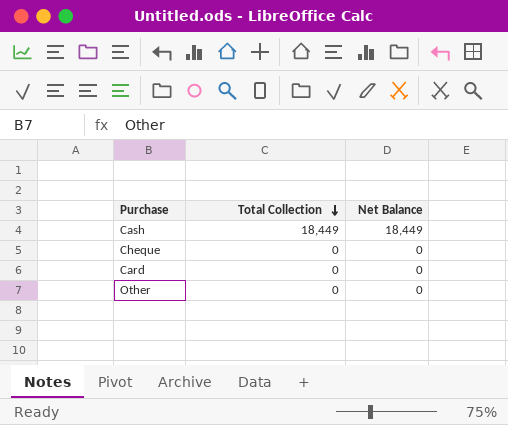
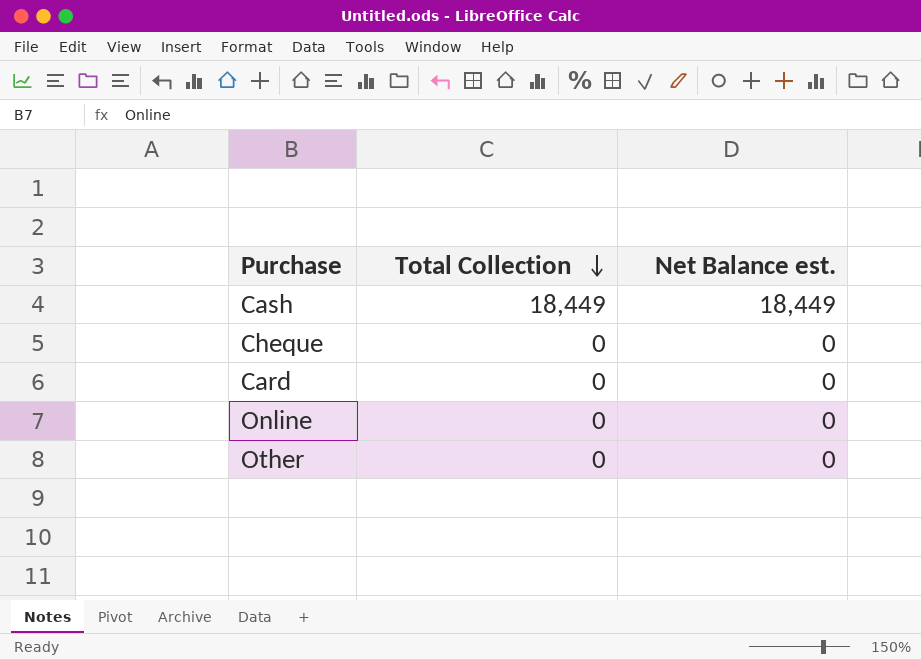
column name: Net Balance -> Net Balance est.
row Online: none -> 0 | 0

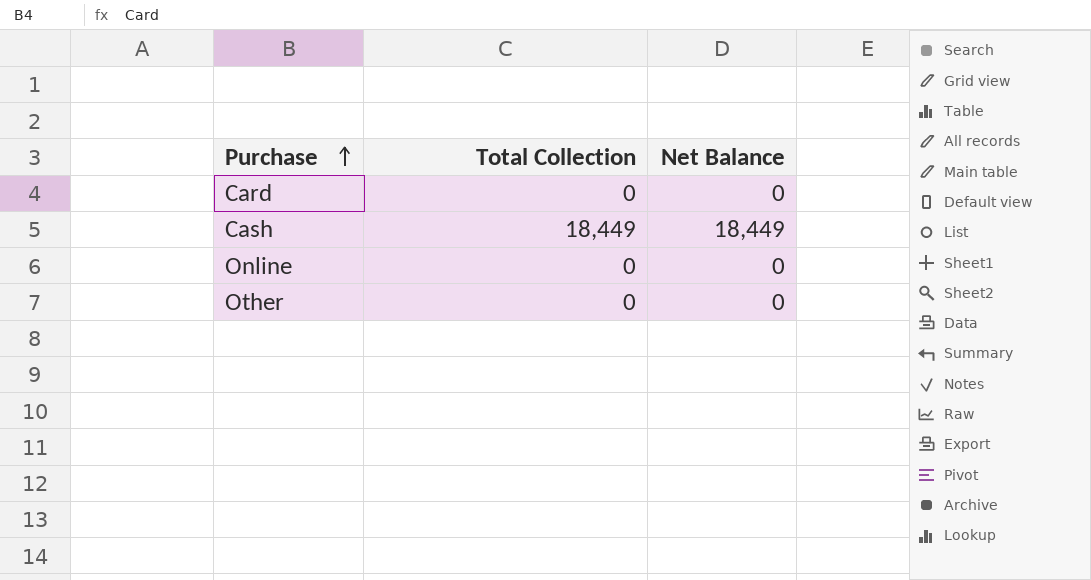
row order: Total Collection descending -> Purchase ascending
column name: Net Balance est. -> Net Balance
row Cheque: 0 | 0 -> none

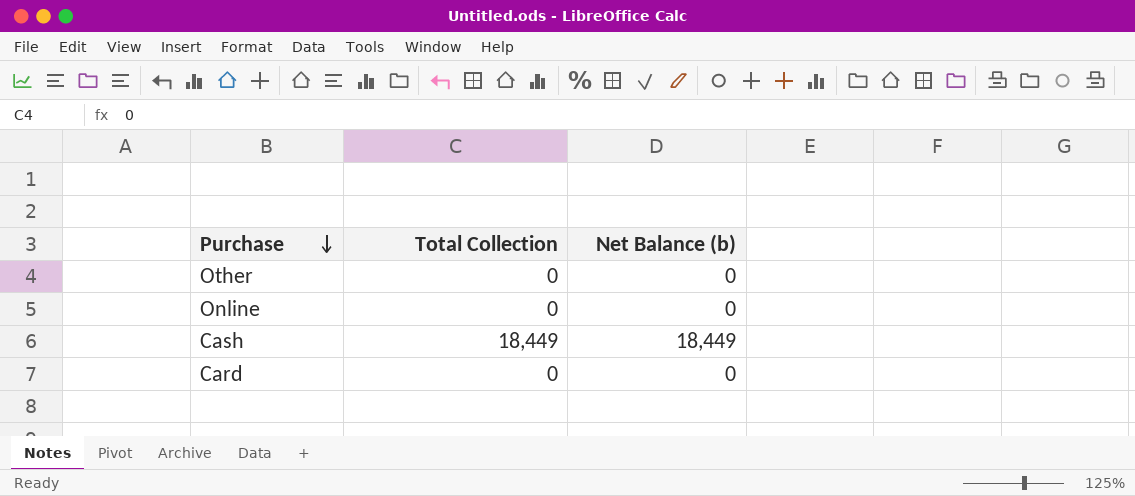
row order: Purchase ascending -> Purchase descending
column name: Net Balance -> Net Balance (b)

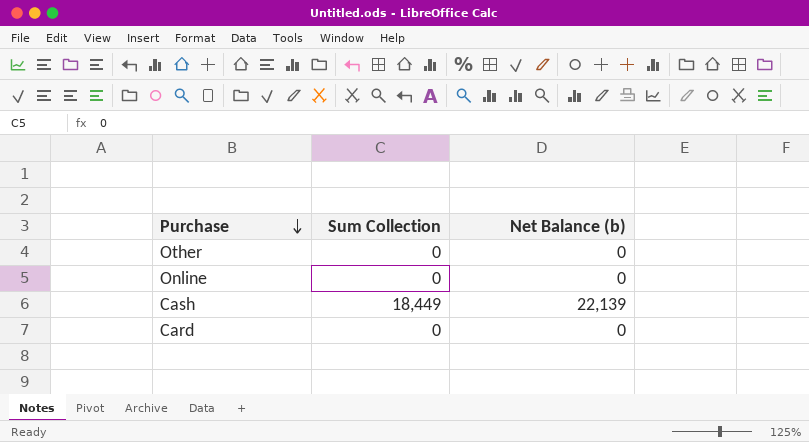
column name: Total Collection -> Sum Collection
Cash | Net Balance (b): 18,449 -> 22,139

